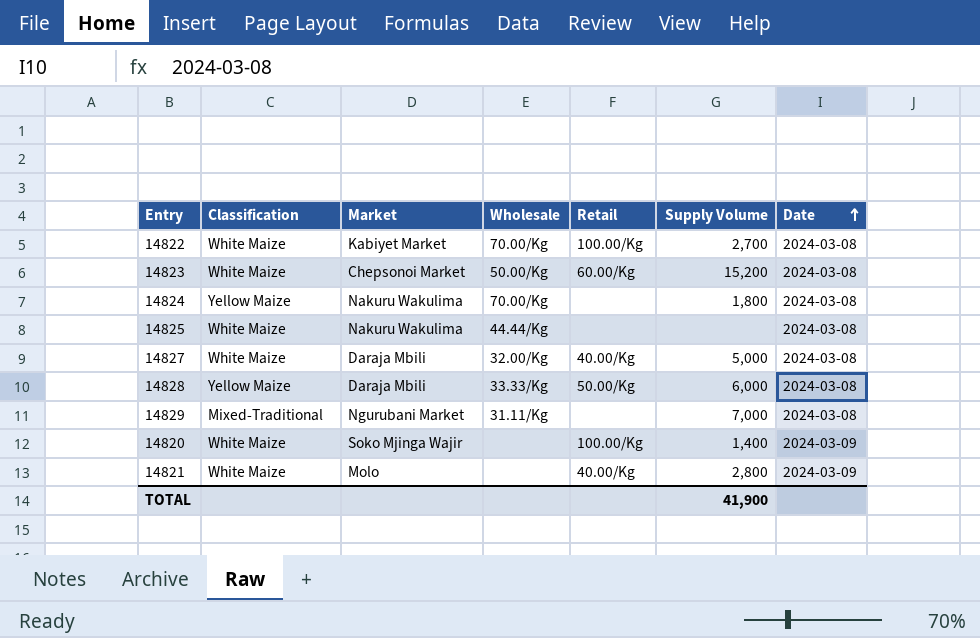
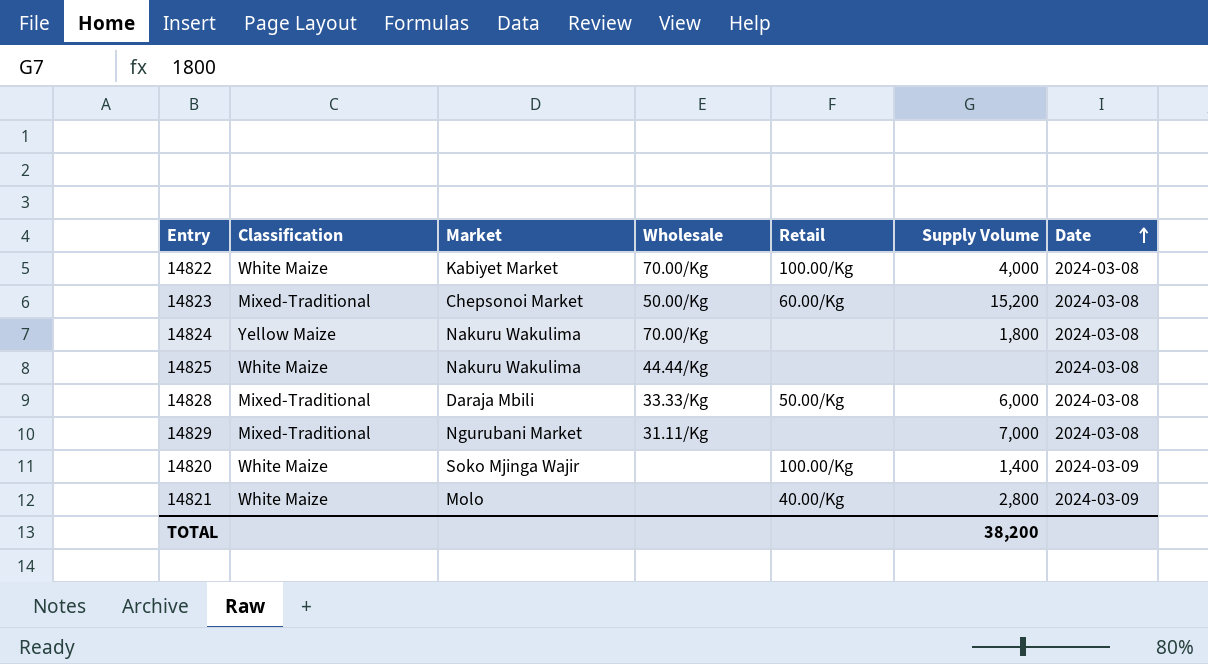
row 14827: White Maize | Daraja Mbili | 32.00/Kg | 40.00/Kg | 5,000 | 2024-03-08 -> none
14822 | Supply Volume: 2,700 -> 4,000
14823 | Classification: White Maize -> Mixed-Traditional
14828 | Classification: Yellow Maize -> Mixed-Traditional
TOTAL | Supply Volume: 41,900 -> 38,200

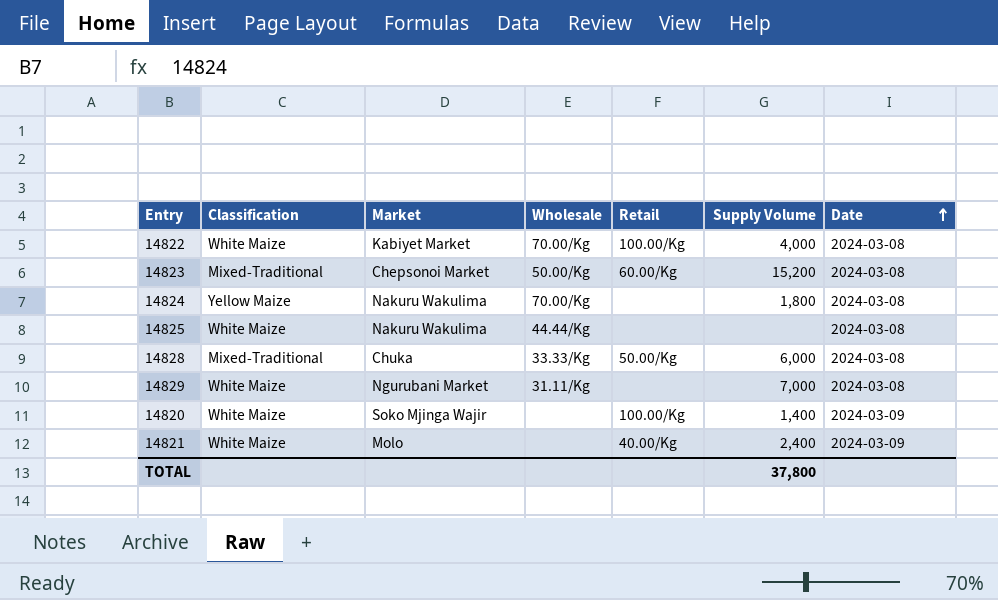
14828 | Market: Daraja Mbili -> Chuka
14829 | Classification: Mixed-Traditional -> White Maize
14821 | Supply Volume: 2,800 -> 2,400
TOTAL | Supply Volume: 38,200 -> 37,800

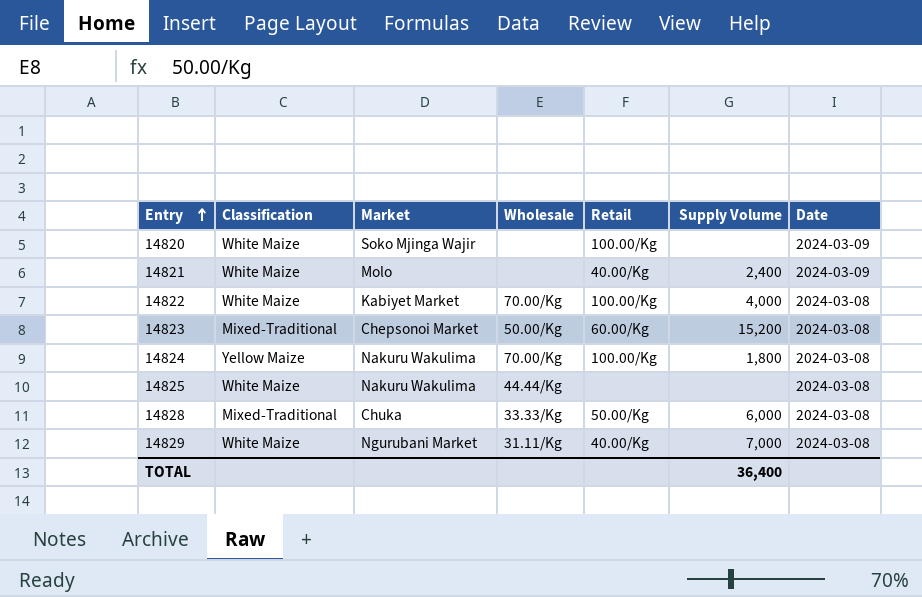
row order: Date ascending -> Entry ascending
14820 | Supply Volume: 1,400 -> none
14824 | Retail: none -> 100.00/Kg
14829 | Retail: none -> 40.00/Kg
TOTAL | Supply Volume: 37,800 -> 36,400

